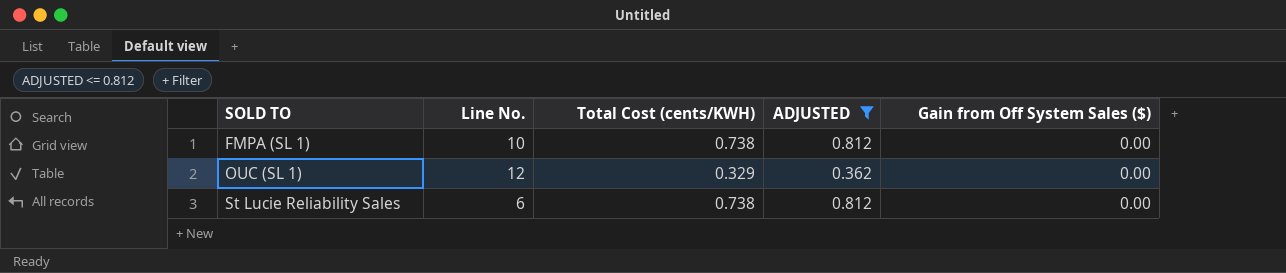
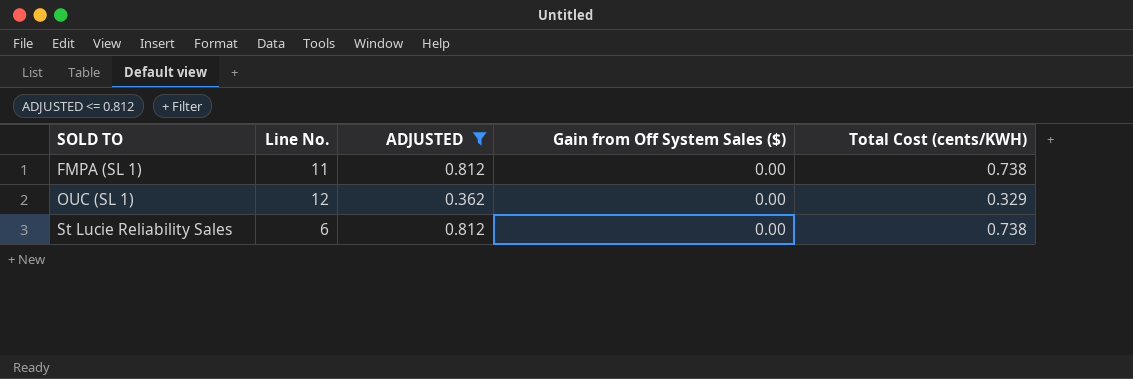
column Total Cost (cents/KWH) | position: 3 -> 5
FMPA (SL 1) | Line No.: 10 -> 11

